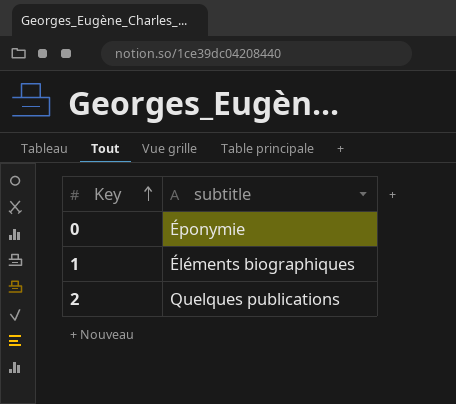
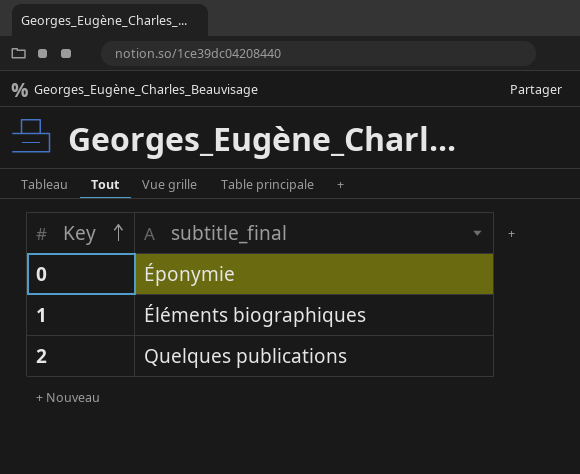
column name: subtitle -> subtitle_final

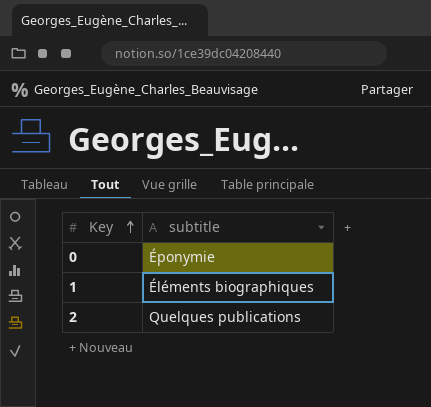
column name: subtitle_final -> subtitle

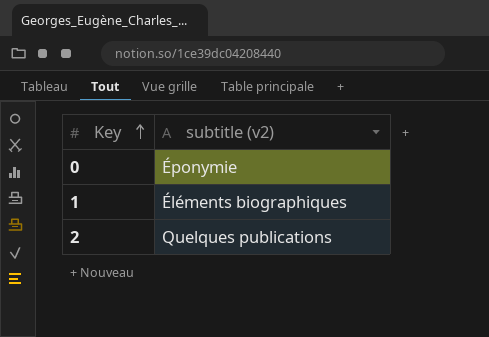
column name: subtitle -> subtitle (v2)

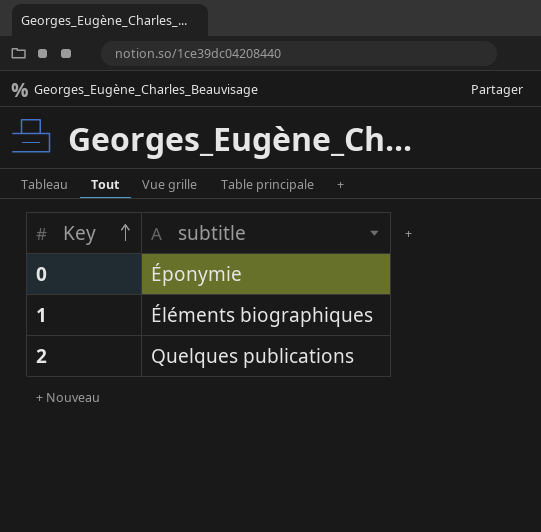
column name: subtitle (v2) -> subtitle

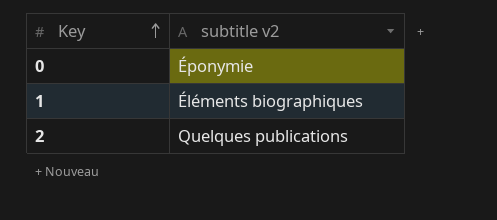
column name: subtitle -> subtitle v2

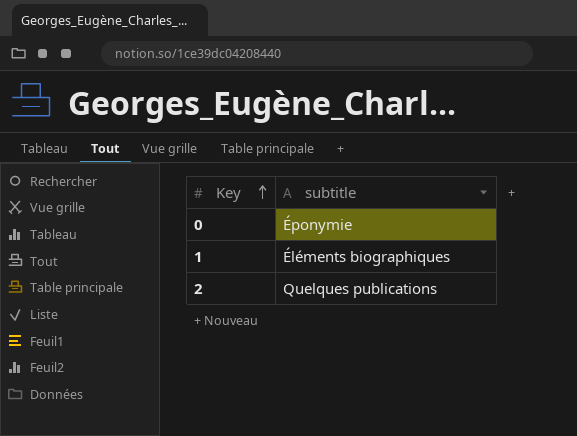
column name: subtitle v2 -> subtitle

